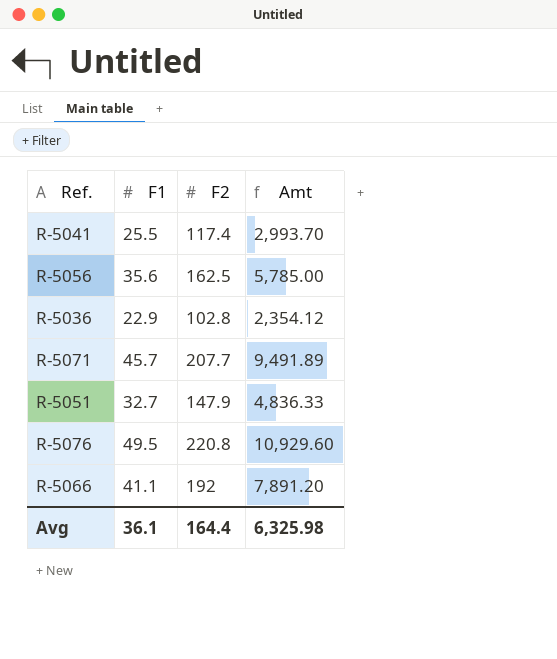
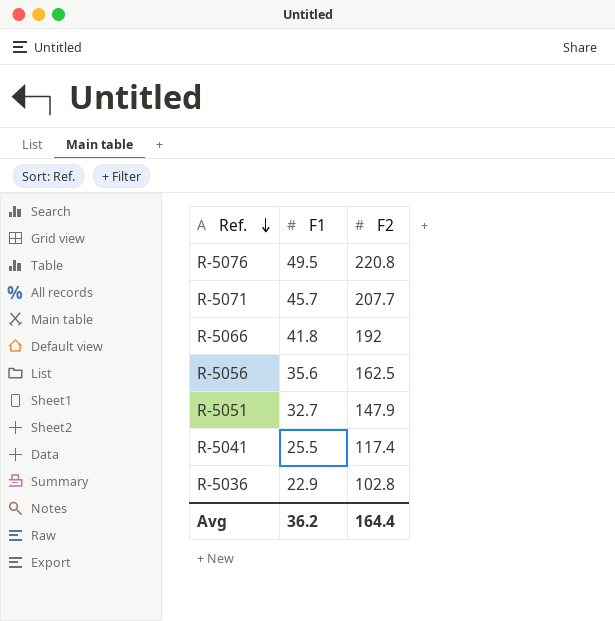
row order: none -> Ref. descending
column Amt | formula: [F1] * [F2] -> none
R-5066 | F1: 41.1 -> 41.8
Avg | F1: 36.1 -> 36.2

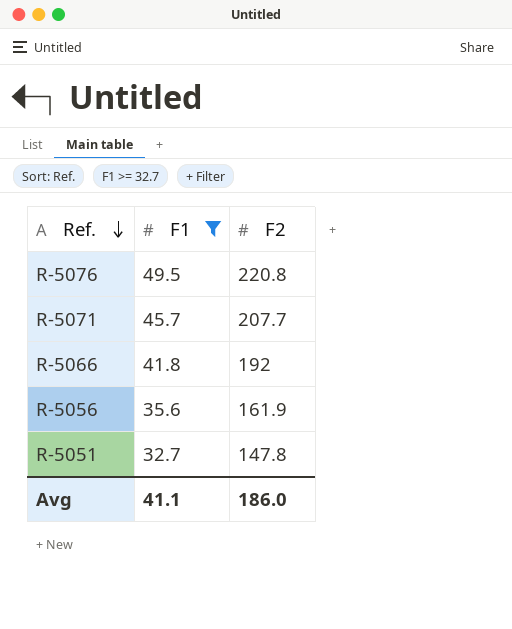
filter: none -> F1 >= 32.7
R-5056 | F2: 162.5 -> 161.9
R-5051 | F2: 147.9 -> 147.8
Avg | F1: 36.2 -> 41.1
Avg | F2: 164.4 -> 186.0

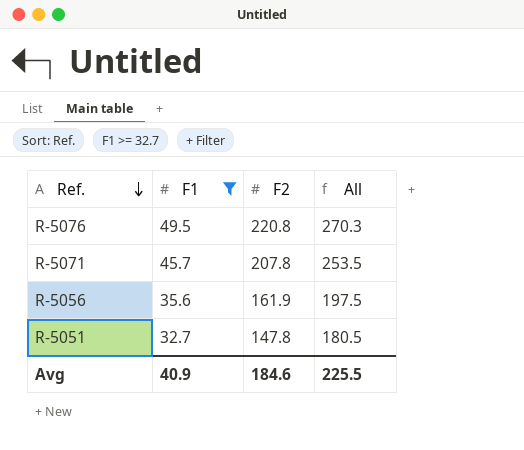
column All | formula: none -> [F1] + [F2]
row R-5066: 41.8 | 192 -> none
R-5071 | F2: 207.7 -> 207.8
Avg | F1: 41.1 -> 40.9
Avg | F2: 186.0 -> 184.6

